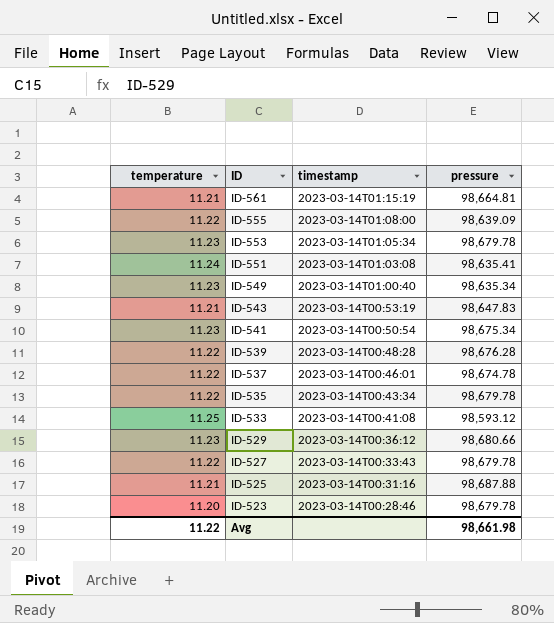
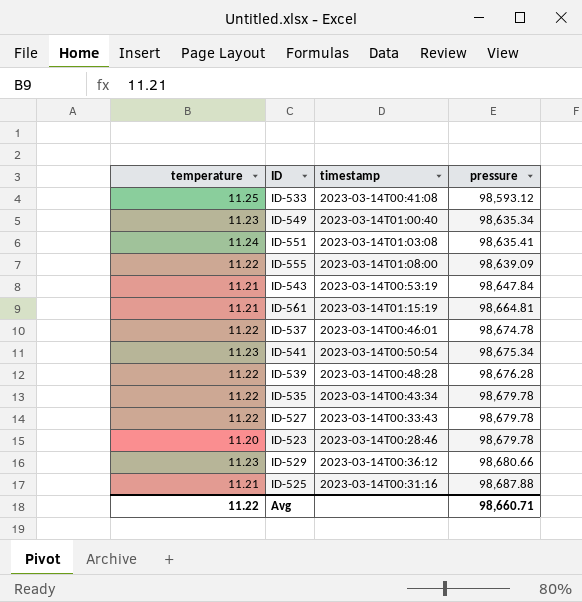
row order: ID descending -> pressure ascending
row ID-553: 11.23 | 2023-03-14T01:05:34 | 98,679.78 -> none
ID-543 | pressure: 98,647.83 -> 98,647.84
Avg | pressure: 98,661.98 -> 98,660.71

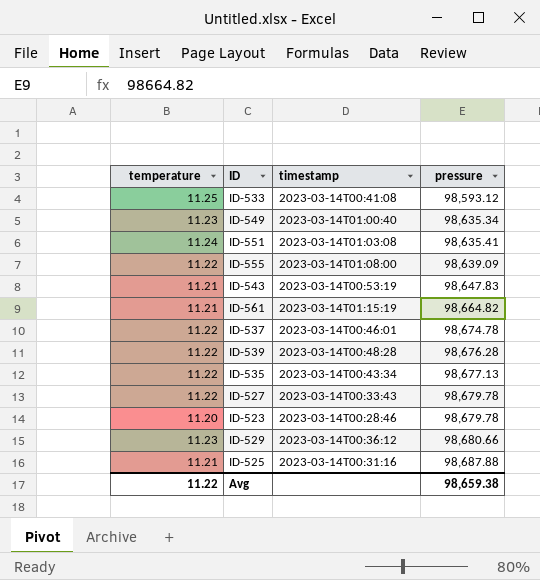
row ID-541: 11.23 | 2023-03-14T00:50:54 | 98,675.34 -> none
ID-543 | pressure: 98,647.84 -> 98,647.83
ID-561 | pressure: 98,664.81 -> 98,664.82
ID-535 | pressure: 98,679.78 -> 98,677.13
Avg | pressure: 98,660.71 -> 98,659.38

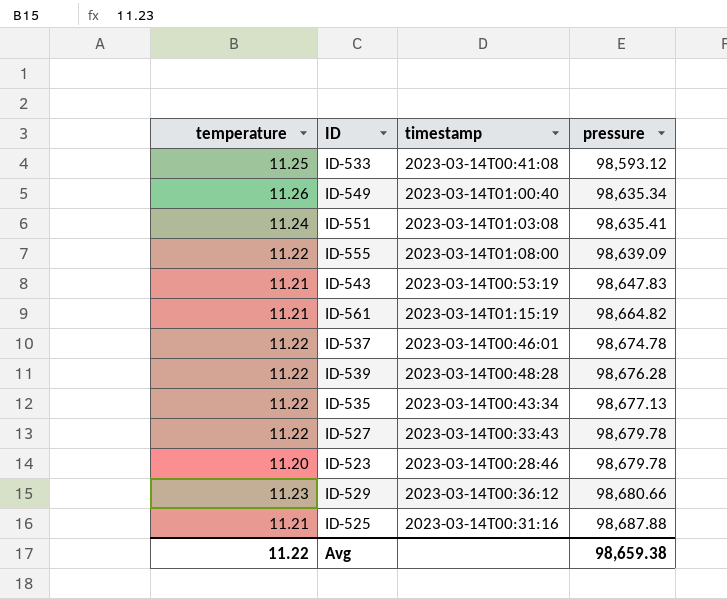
ID-549 | temperature: 11.23 -> 11.26

